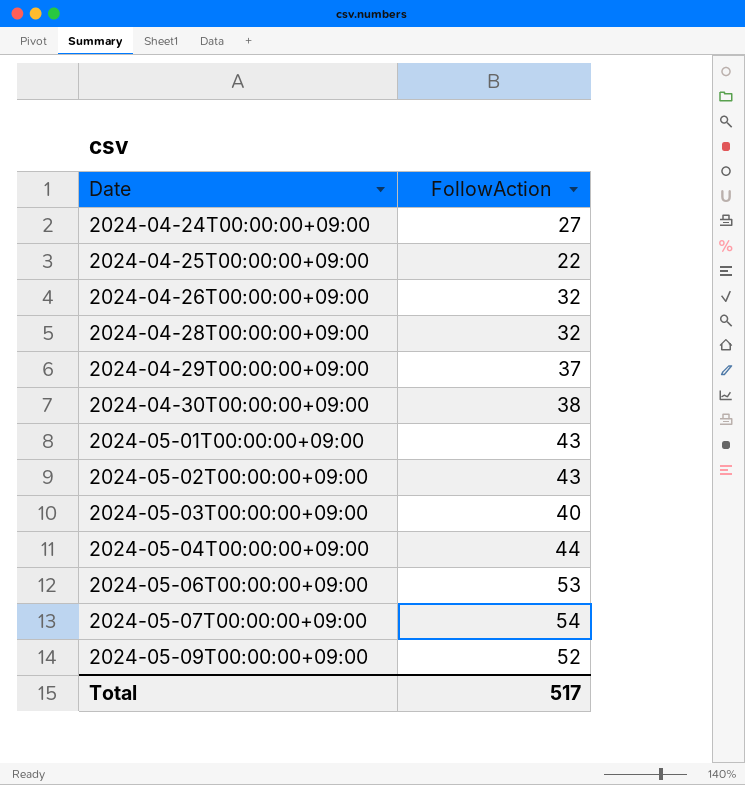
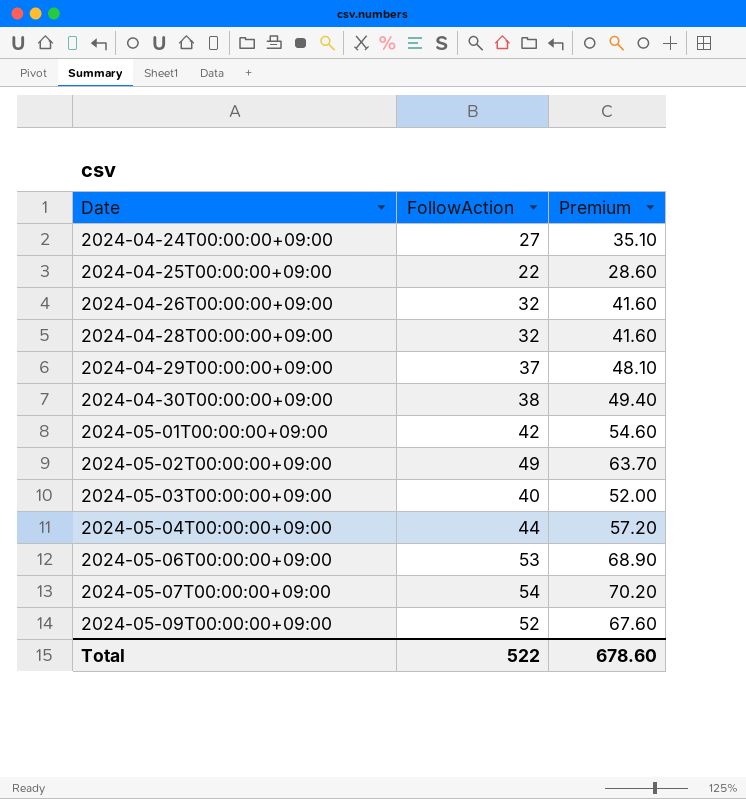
column Premium | formula: none -> [FollowAction] * 1.3
2024-05-01T00:00:00+09:00 | FollowAction: 43 -> 42
2024-05-02T00:00:00+09:00 | FollowAction: 43 -> 49
Total | FollowAction: 517 -> 522

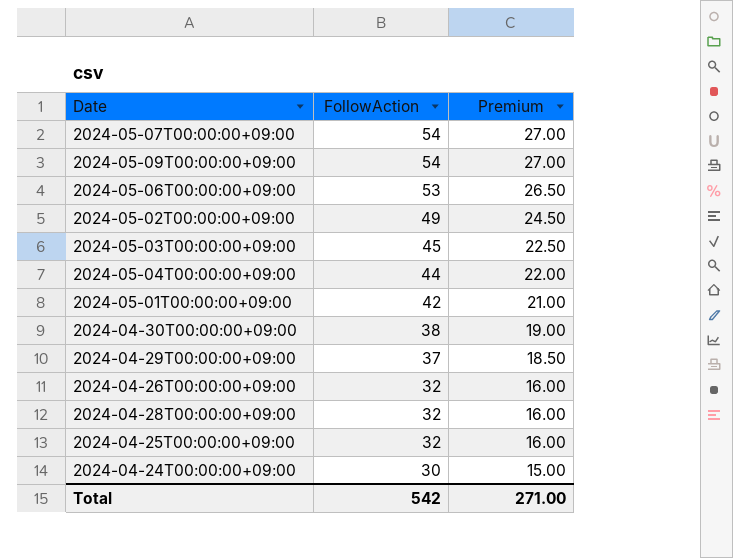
row order: Date ascending -> FollowAction descending
column Premium | formula: [FollowAction] * 1.3 -> [FollowAction] * 0.5
2024-05-09T00:00:00+09:00 | FollowAction: 52 -> 54
2024-05-03T00:00:00+09:00 | FollowAction: 40 -> 45
2024-04-25T00:00:00+09:00 | FollowAction: 22 -> 32
2024-04-24T00:00:00+09:00 | FollowAction: 27 -> 30
Total | FollowAction: 522 -> 542
Total | Premium: 678.60 -> 271.00

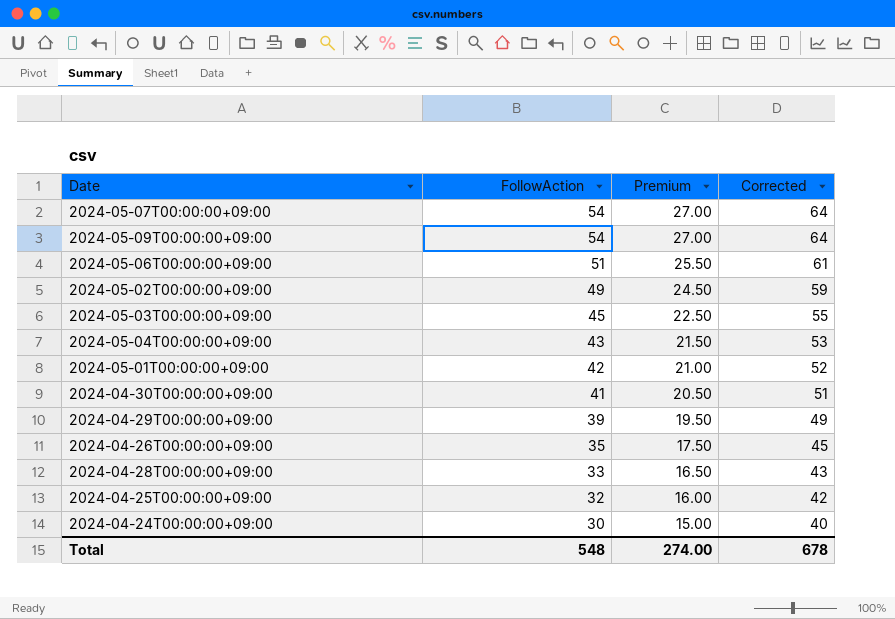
column Corrected | formula: none -> [FollowAction] + 10
2024-05-06T00:00:00+09:00 | FollowAction: 53 -> 51
2024-05-06T00:00:00+09:00 | Premium: 26.50 -> 25.50
2024-05-04T00:00:00+09:00 | FollowAction: 44 -> 43
2024-05-04T00:00:00+09:00 | Premium: 22.00 -> 21.50
2024-04-30T00:00:00+09:00 | FollowAction: 38 -> 41
2024-04-30T00:00:00+09:00 | Premium: 19.00 -> 20.50
2024-04-29T00:00:00+09:00 | FollowAction: 37 -> 39
2024-04-29T00:00:00+09:00 | Premium: 18.50 -> 19.50
2024-04-26T00:00:00+09:00 | FollowAction: 32 -> 35
2024-04-26T00:00:00+09:00 | Premium: 16.00 -> 17.50
2024-04-28T00:00:00+09:00 | FollowAction: 32 -> 33
2024-04-28T00:00:00+09:00 | Premium: 16.00 -> 16.50
Total | FollowAction: 542 -> 548
Total | Premium: 271.00 -> 274.00

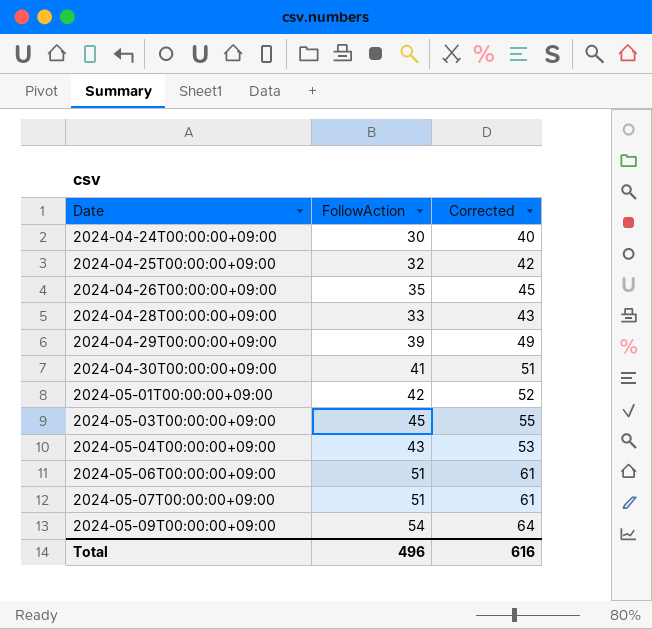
row order: FollowAction descending -> Date ascending
column Premium | formula: [FollowAction] * 0.5 -> none
row 2024-05-02T00:00:00+09:00: 49 | 24.50 | 59 -> none
2024-05-07T00:00:00+09:00 | FollowAction: 54 -> 51
2024-05-07T00:00:00+09:00 | Corrected: 64 -> 61
Total | FollowAction: 548 -> 496
Total | Corrected: 678 -> 616

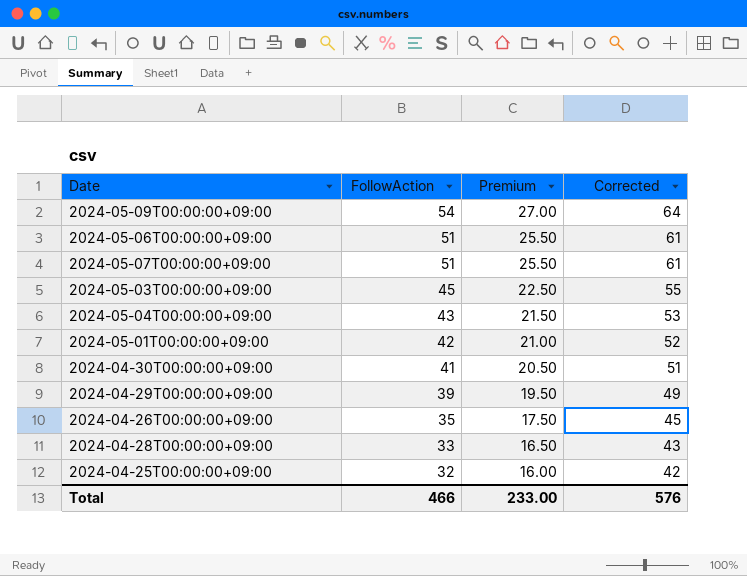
row order: Date ascending -> FollowAction descending
column Premium | formula: none -> [FollowAction] * 0.5
row 2024-04-24T00:00:00+09:00: 30 | 40 -> none
Total | FollowAction: 496 -> 466
Total | Corrected: 616 -> 576

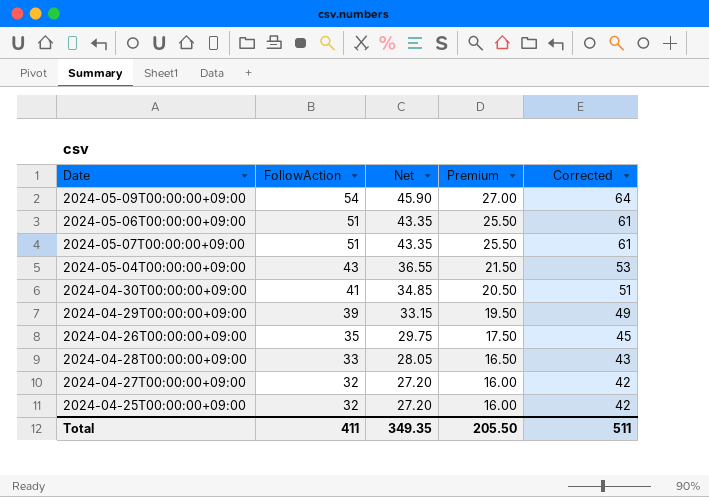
column Net | formula: none -> [FollowAction] * 0.85
row 2024-05-03T00:00:00+09:00: 45 | 22.50 | 55 -> none
row 2024-05-01T00:00:00+09:00: 42 | 21.00 | 52 -> none
row 2024-04-27T00:00:00+09:00: none -> 32 | 27.20 | 16.00 | 42
Total | FollowAction: 466 -> 411
Total | Premium: 233.00 -> 205.50
Total | Corrected: 576 -> 511

